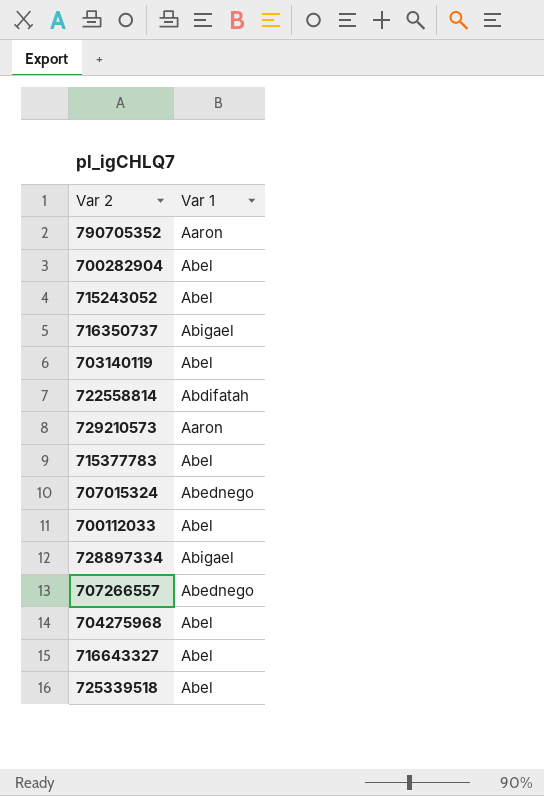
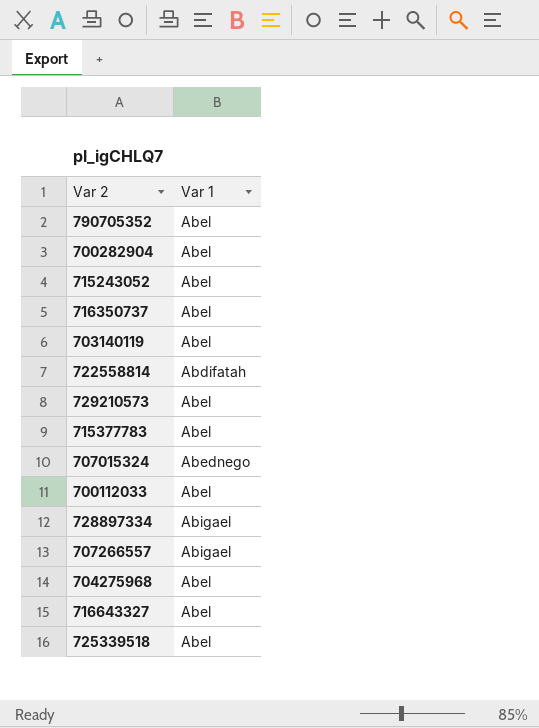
790705352 | Var 1: Aaron -> Abel
716350737 | Var 1: Abigael -> Abel
729210573 | Var 1: Aaron -> Abel
707266557 | Var 1: Abednego -> Abigael

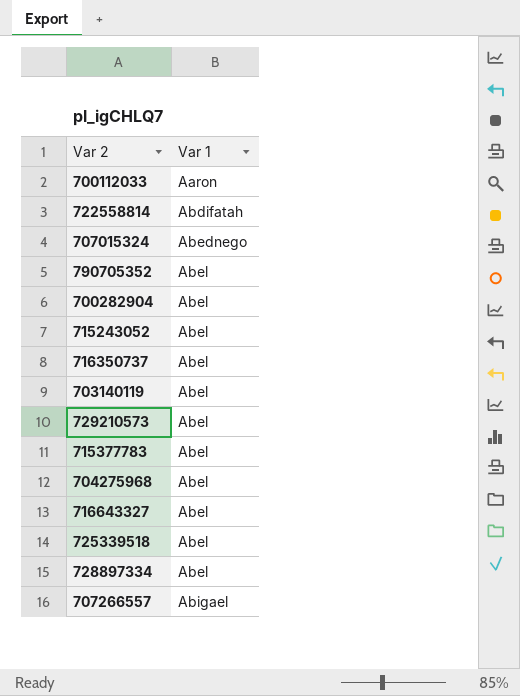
row order: none -> Var 1 ascending
700112033 | Var 1: Abel -> Aaron
728897334 | Var 1: Abigael -> Abel

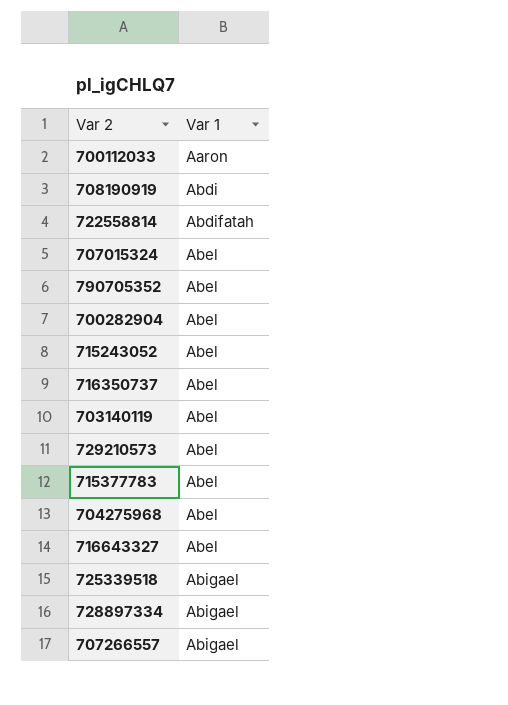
row 708190919: none -> Abdi
707015324 | Var 1: Abednego -> Abel
725339518 | Var 1: Abel -> Abigael
728897334 | Var 1: Abel -> Abigael

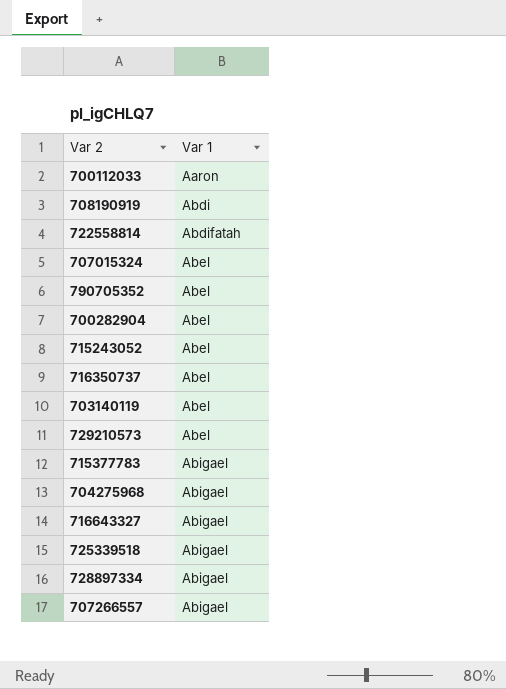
715377783 | Var 1: Abel -> Abigael
704275968 | Var 1: Abel -> Abigael
716643327 | Var 1: Abel -> Abigael

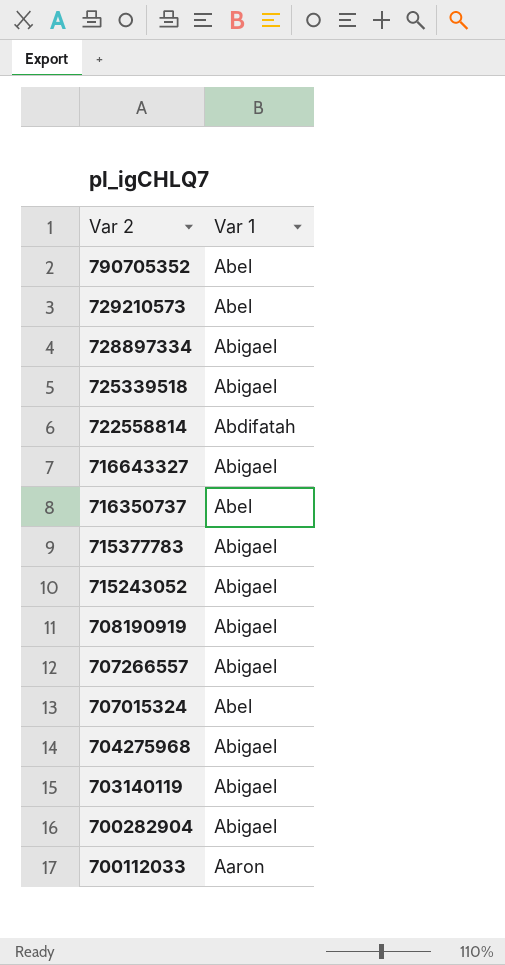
row order: Var 1 ascending -> Var 2 descending
715243052 | Var 1: Abel -> Abigael
708190919 | Var 1: Abdi -> Abigael
703140119 | Var 1: Abel -> Abigael
700282904 | Var 1: Abel -> Abigael

